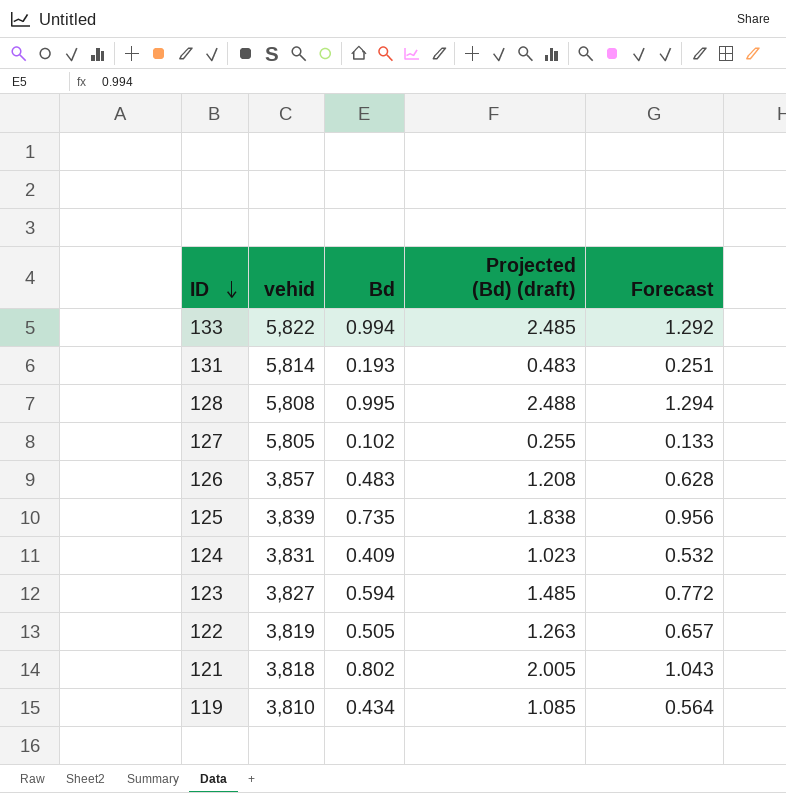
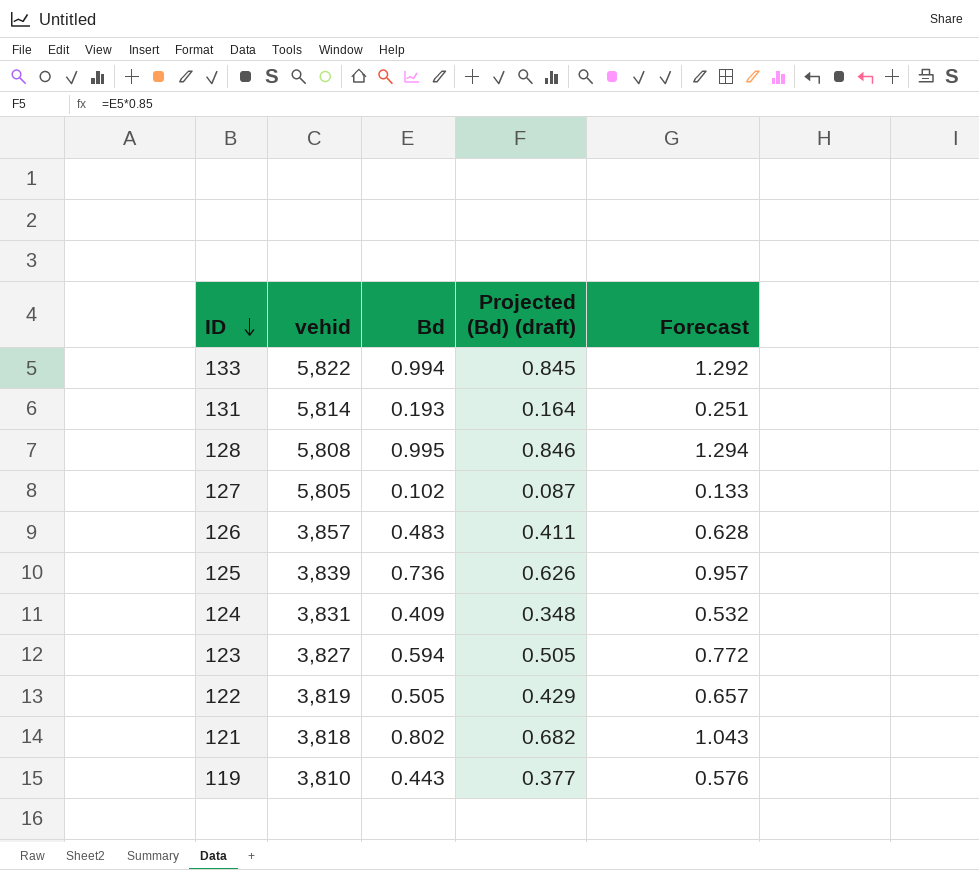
column Projected (Bd) (draft) | formula: [Bd] * 2.5 -> [Bd] * 0.85
125 | Bd: 0.735 -> 0.736
125 | Forecast: 0.956 -> 0.957
119 | Bd: 0.434 -> 0.443
119 | Forecast: 0.564 -> 0.576

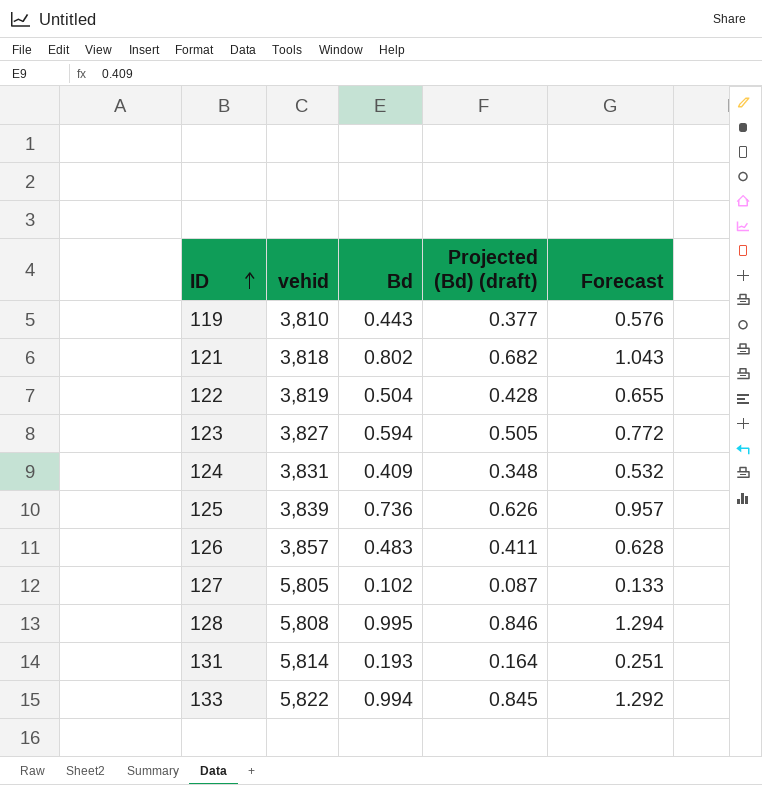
row order: ID descending -> ID ascending
122 | Bd: 0.505 -> 0.504
122 | Projected (Bd) (draft): 0.429 -> 0.428
122 | Forecast: 0.657 -> 0.655

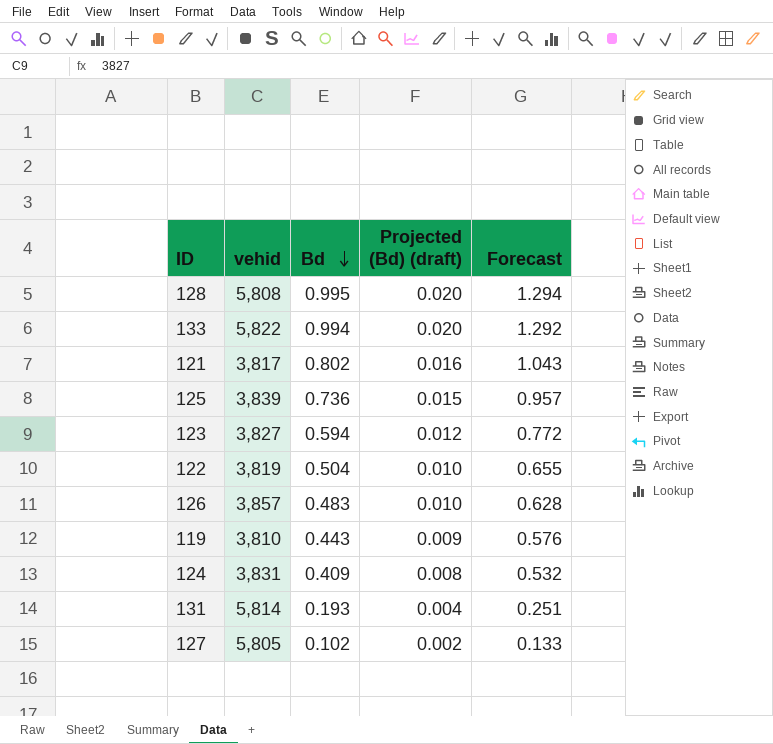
row order: ID ascending -> Bd descending
column Projected (Bd) (draft) | formula: [Bd] * 0.85 -> [Bd] * 0.02
121 | vehid: 3,818 -> 3,817

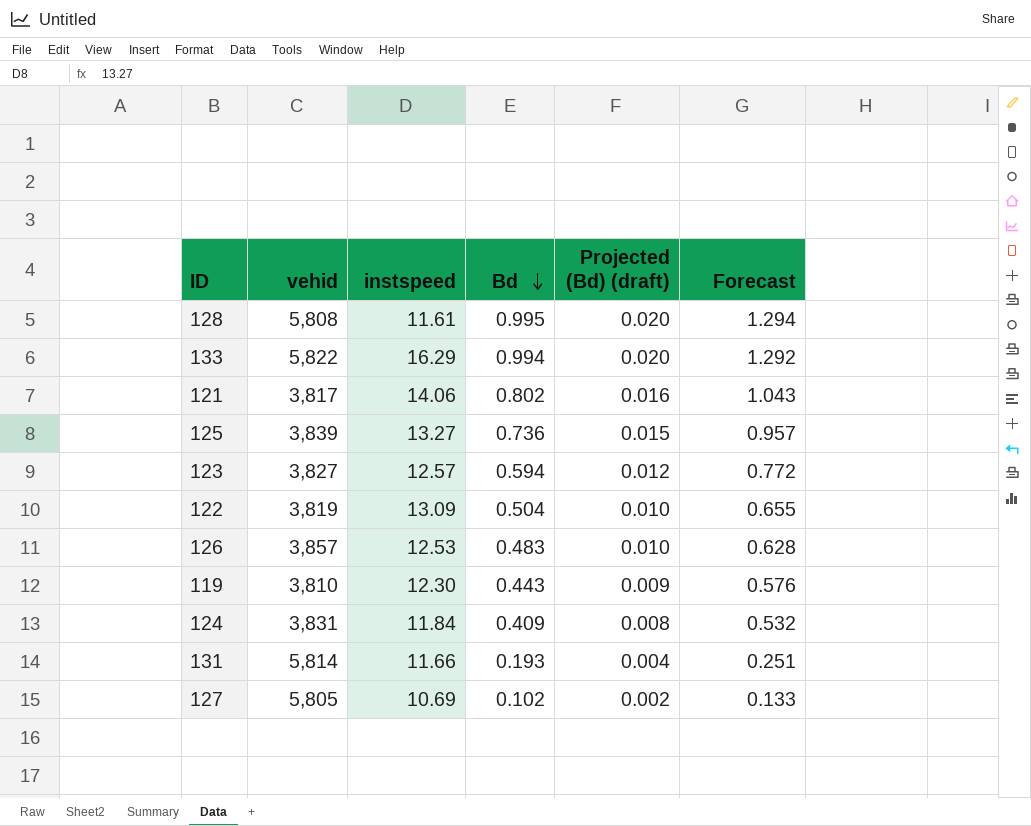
column instspeed | position: none -> 3

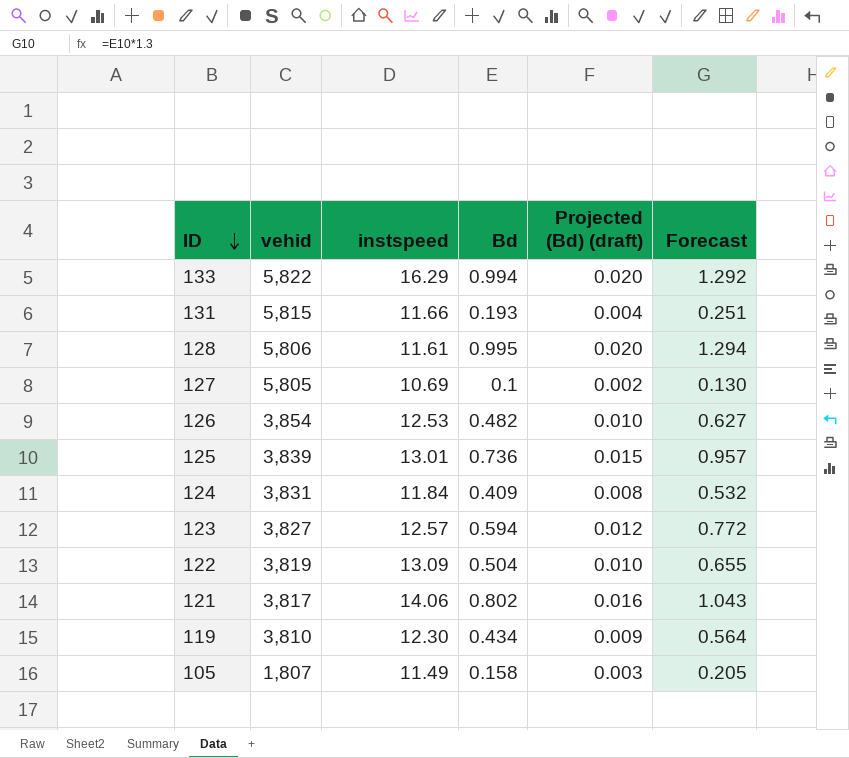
row order: Bd descending -> ID descending
131 | vehid: 5,814 -> 5,815
128 | vehid: 5,808 -> 5,806
127 | Bd: 0.102 -> 0.1
127 | Forecast: 0.133 -> 0.130
126 | vehid: 3,857 -> 3,854
126 | Bd: 0.483 -> 0.482
126 | Forecast: 0.628 -> 0.627
125 | instspeed: 13.27 -> 13.01
119 | Bd: 0.443 -> 0.434
119 | Forecast: 0.576 -> 0.564
row 105: none -> 1,807 | 11.49 | 0.158 | 0.003 | 0.205

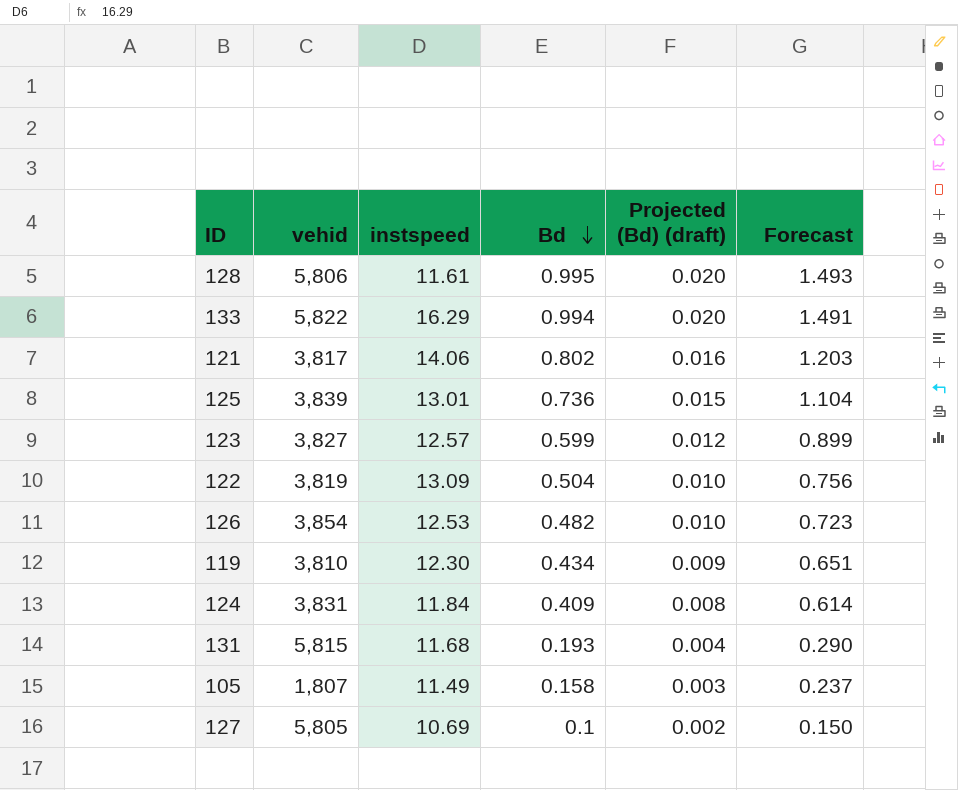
row order: ID descending -> Bd descending
column Forecast | formula: [Bd] * 1.3 -> [Bd] * 1.5
123 | Bd: 0.594 -> 0.599
131 | instspeed: 11.66 -> 11.68

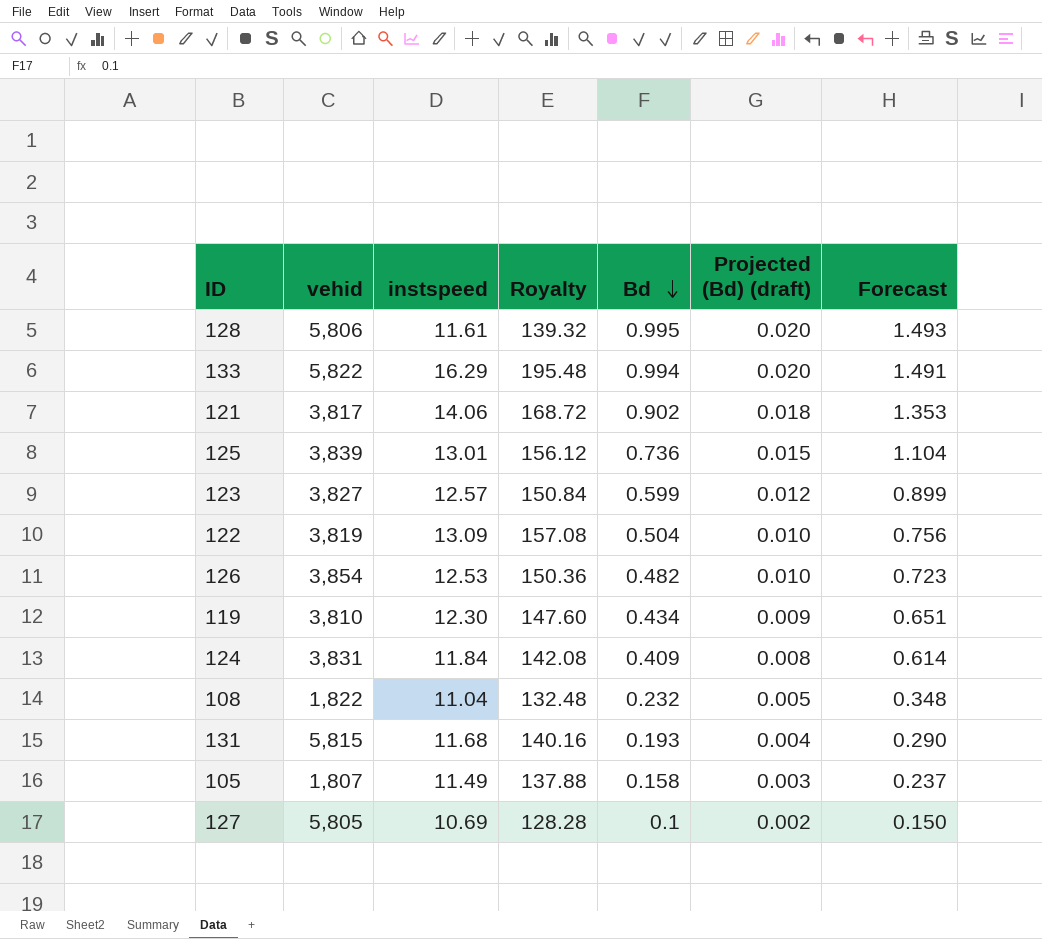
column Royalty | formula: none -> [instspeed] * 12
121 | Bd: 0.802 -> 0.902
121 | Projected (Bd) (draft): 0.016 -> 0.018
121 | Forecast: 1.203 -> 1.353
row 108: none -> 1,822 | 11.04 | 132.48 | 0.232 | 0.005 | 0.348

